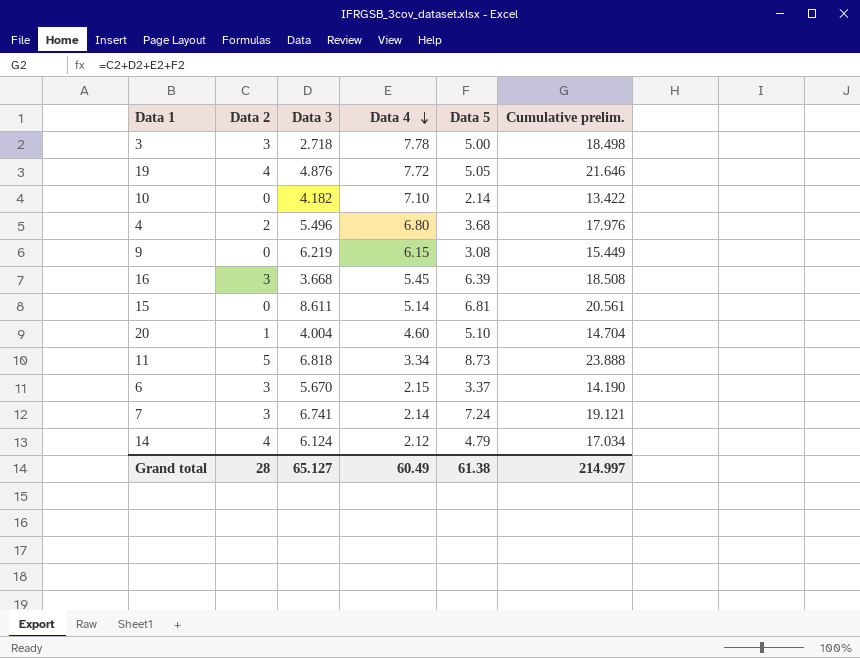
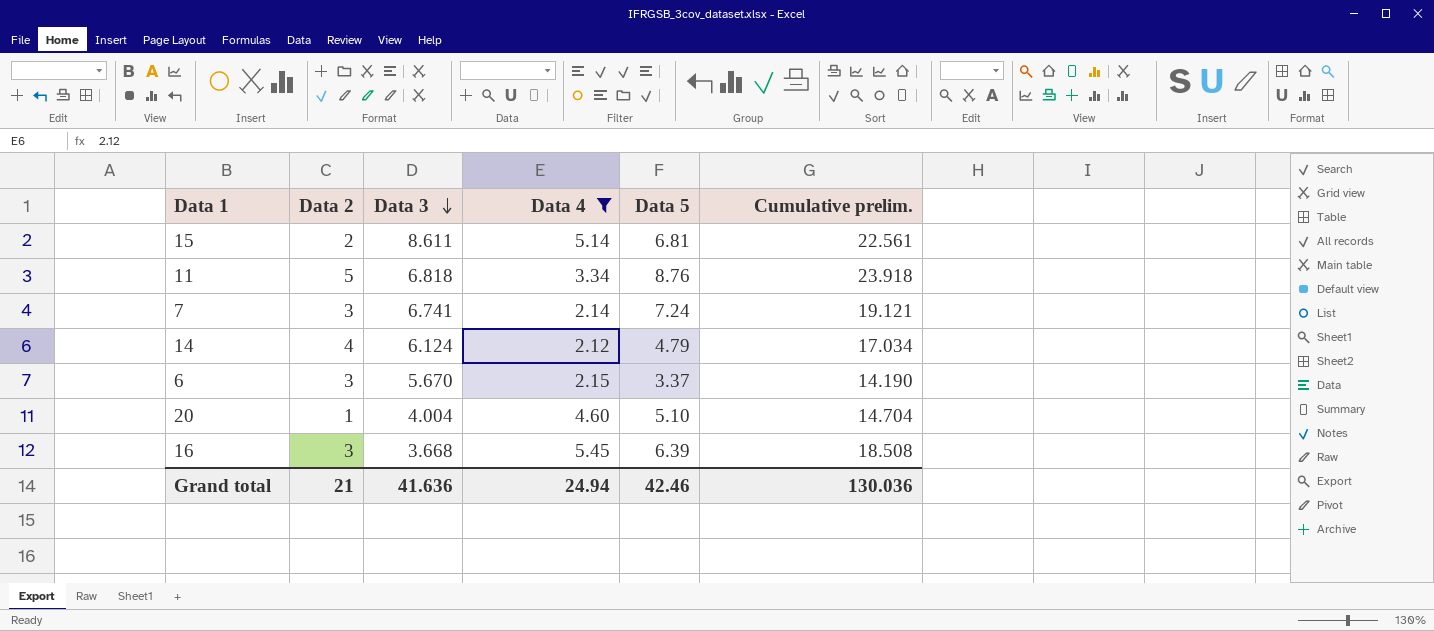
filter: none -> Data 4 <= 5.45
row order: Data 4 descending -> Data 3 descending
15 | Data 2: 0 -> 2
15 | Cumulative prelim.: 20.561 -> 22.561
11 | Data 5: 8.73 -> 8.76
11 | Cumulative prelim.: 23.888 -> 23.918
Grand total | Data 2: 28 -> 21
Grand total | Data 3: 65.127 -> 41.636
Grand total | Data 4: 60.49 -> 24.94
Grand total | Data 5: 61.38 -> 42.46
Grand total | Cumulative prelim.: 214.997 -> 130.036

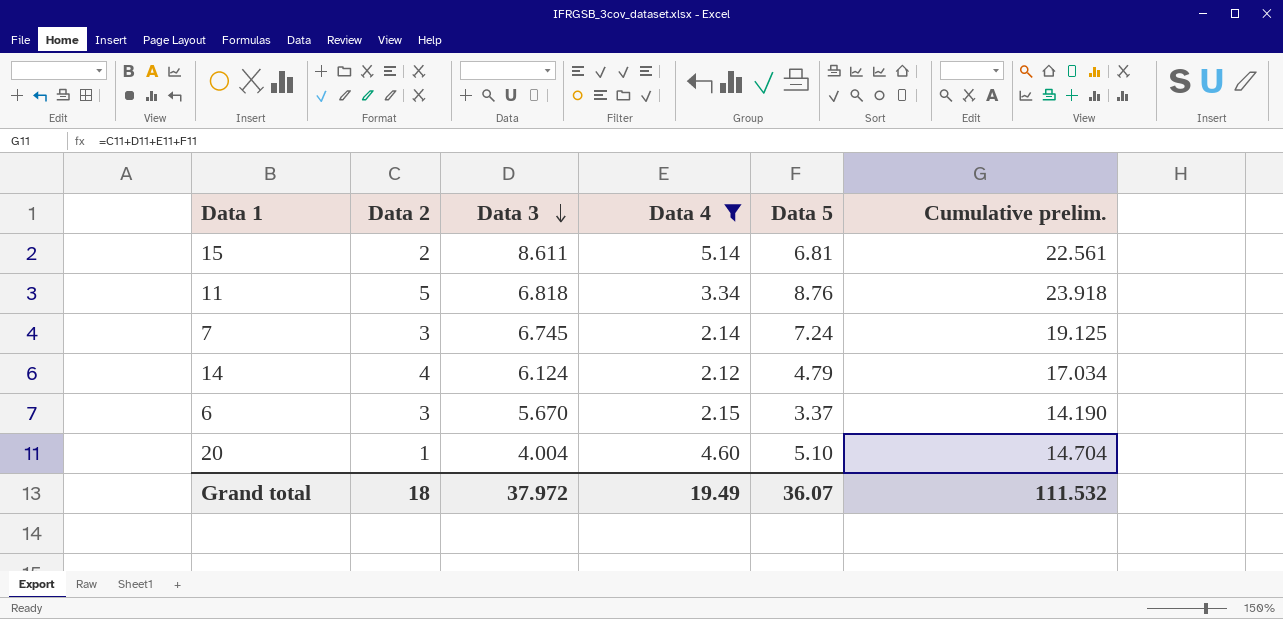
row 16: 3 | 3.668 | 5.45 | 6.39 | 18.508 -> none
7 | Data 3: 6.741 -> 6.745
7 | Cumulative prelim.: 19.121 -> 19.125
Grand total | Data 2: 21 -> 18
Grand total | Data 3: 41.636 -> 37.972
Grand total | Data 4: 24.94 -> 19.49
Grand total | Data 5: 42.46 -> 36.07
Grand total | Cumulative prelim.: 130.036 -> 111.532

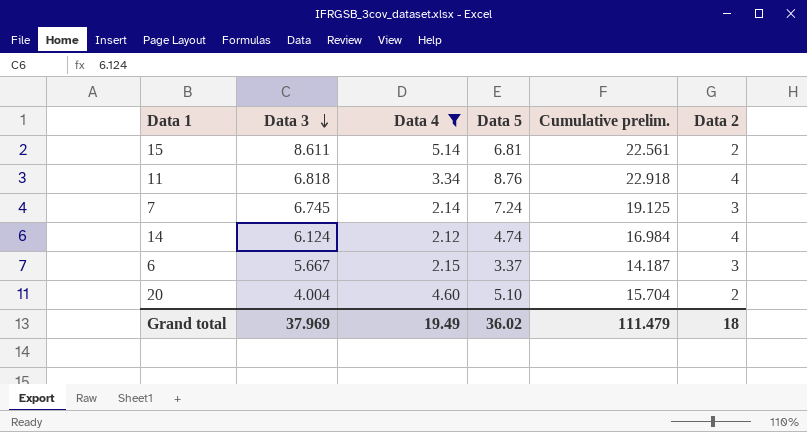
column Data 2 | position: 2 -> 6
11 | Cumulative prelim.: 23.918 -> 22.918
11 | Data 2: 5 -> 4
14 | Data 5: 4.79 -> 4.74
14 | Cumulative prelim.: 17.034 -> 16.984
6 | Data 3: 5.670 -> 5.667
6 | Cumulative prelim.: 14.190 -> 14.187
20 | Cumulative prelim.: 14.704 -> 15.704
20 | Data 2: 1 -> 2
Grand total | Data 3: 37.972 -> 37.969
Grand total | Data 5: 36.07 -> 36.02
Grand total | Cumulative prelim.: 111.532 -> 111.479

